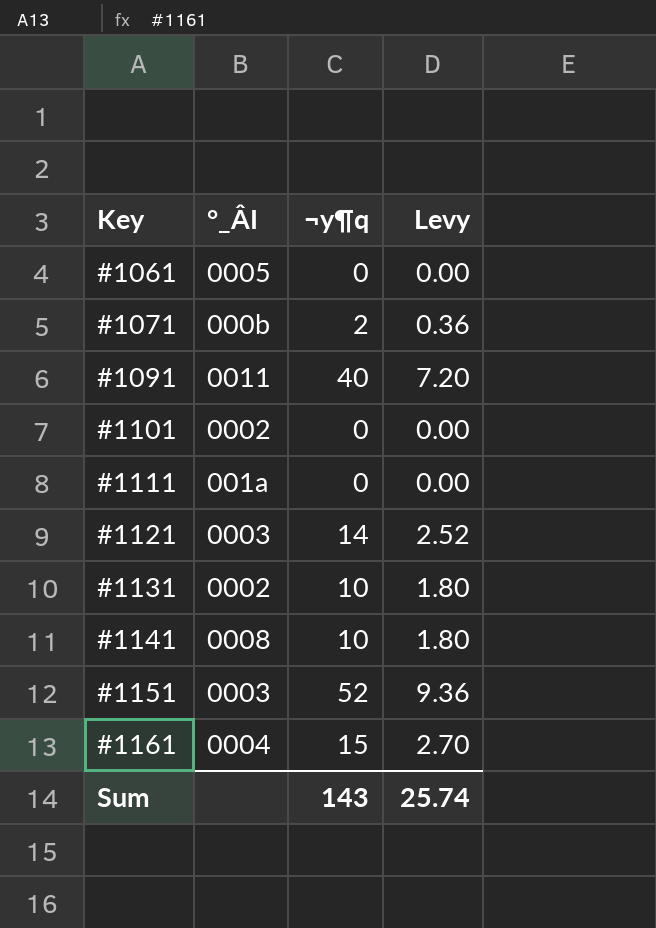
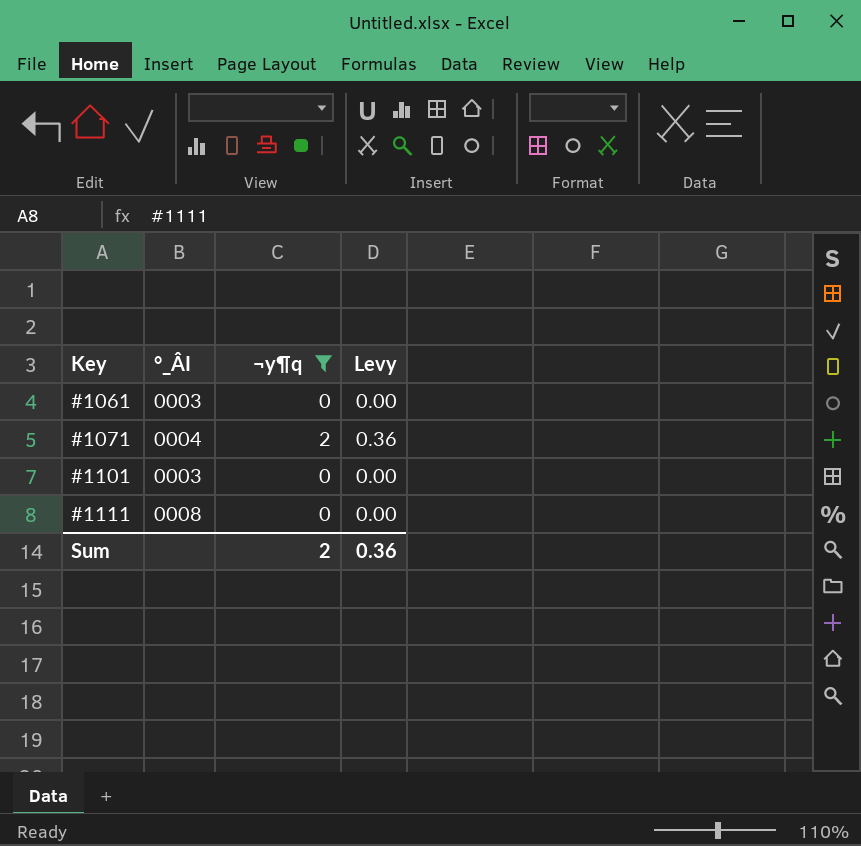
filter: none -> ¬y¶q <= 2
#1061 | °_ÂI: 0005 -> 0003
#1071 | °_ÂI: 000b -> 0004
#1101 | °_ÂI: 0002 -> 0003
#1111 | °_ÂI: 001a -> 0008
Sum | ¬y¶q: 143 -> 2
Sum | Levy: 25.74 -> 0.36

